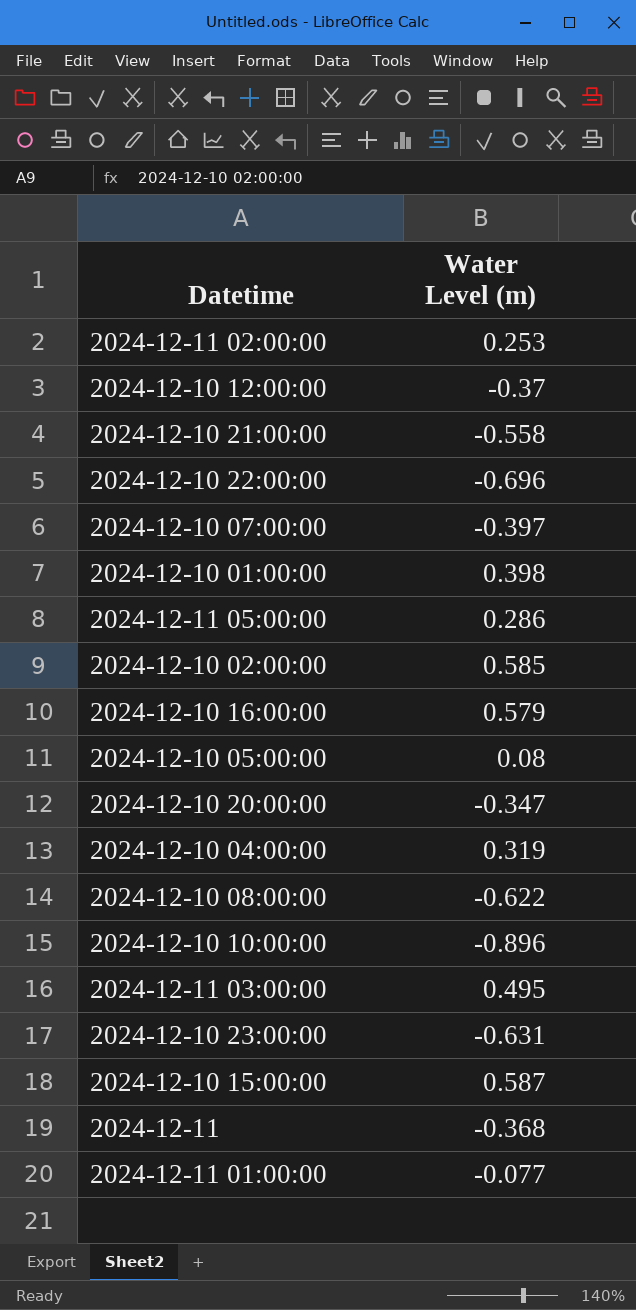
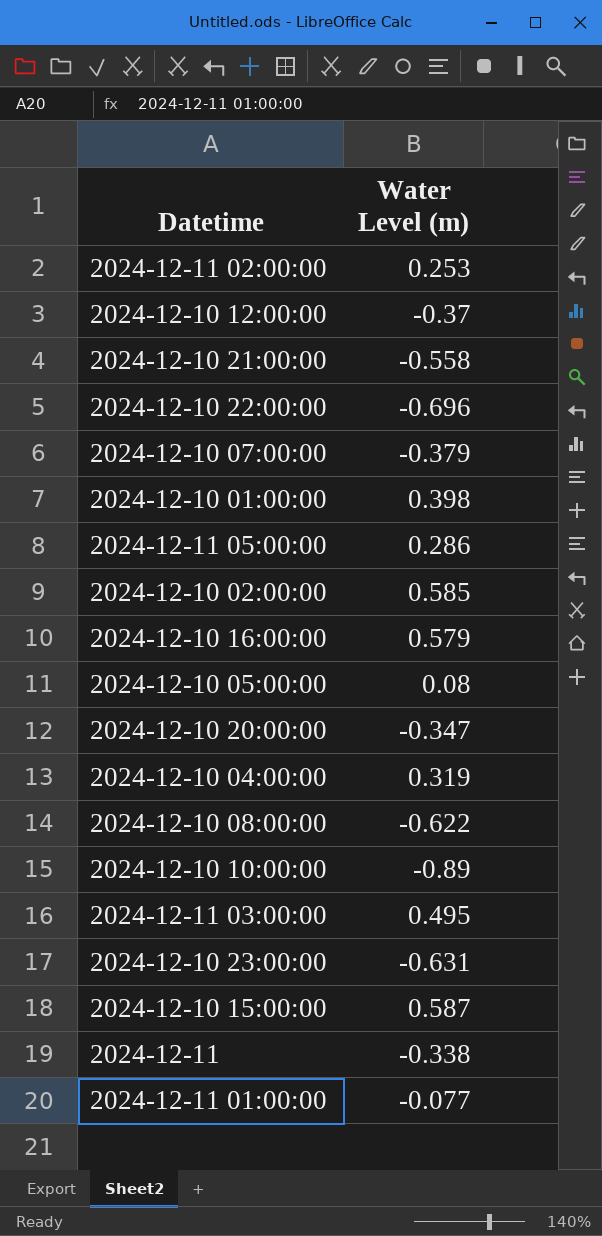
2024-12-10 07:00:00 | Water Level (m): -0.397 -> -0.379
2024-12-10 10:00:00 | Water Level (m): -0.896 -> -0.89
2024-12-11 | Water Level (m): -0.368 -> -0.338

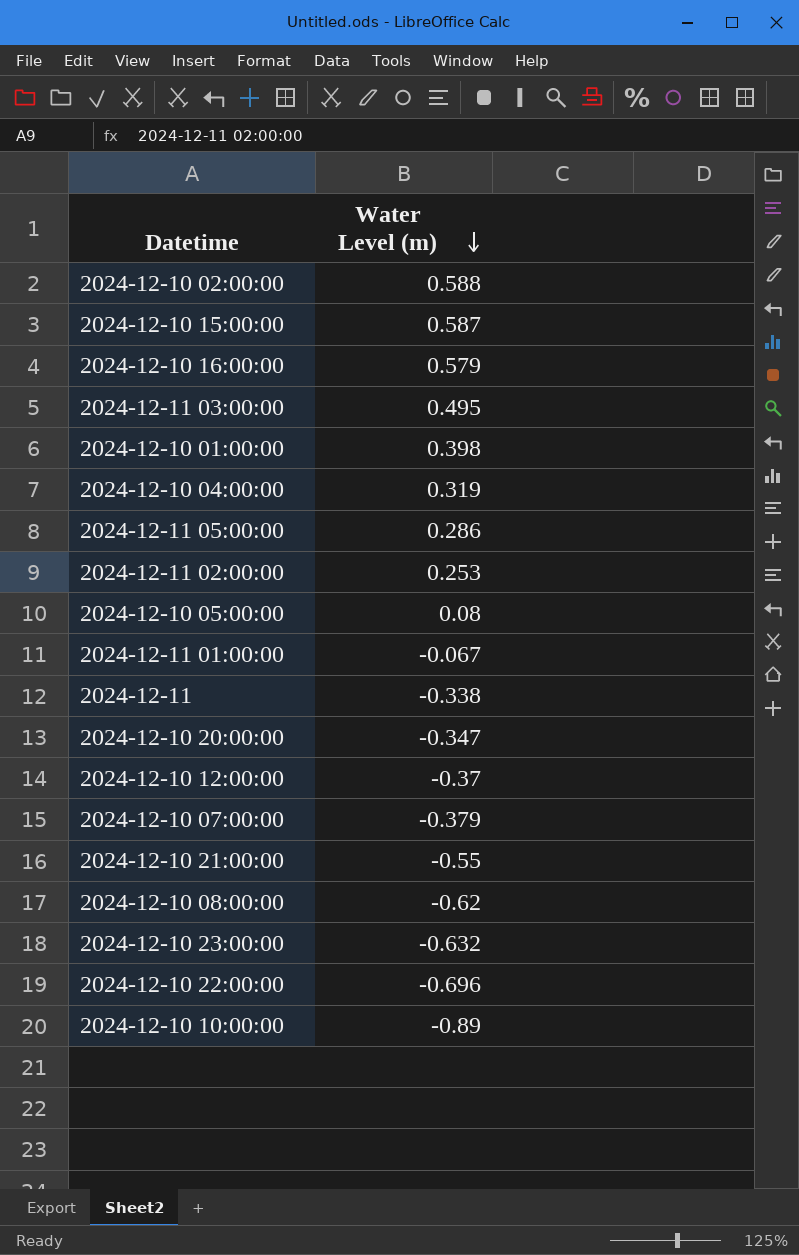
row order: none -> Water Level (m) descending
2024-12-10 02:00:00 | Water Level (m): 0.585 -> 0.588
2024-12-11 01:00:00 | Water Level (m): -0.077 -> -0.067
2024-12-10 21:00:00 | Water Level (m): -0.558 -> -0.55
2024-12-10 08:00:00 | Water Level (m): -0.622 -> -0.62
2024-12-10 23:00:00 | Water Level (m): -0.631 -> -0.632

